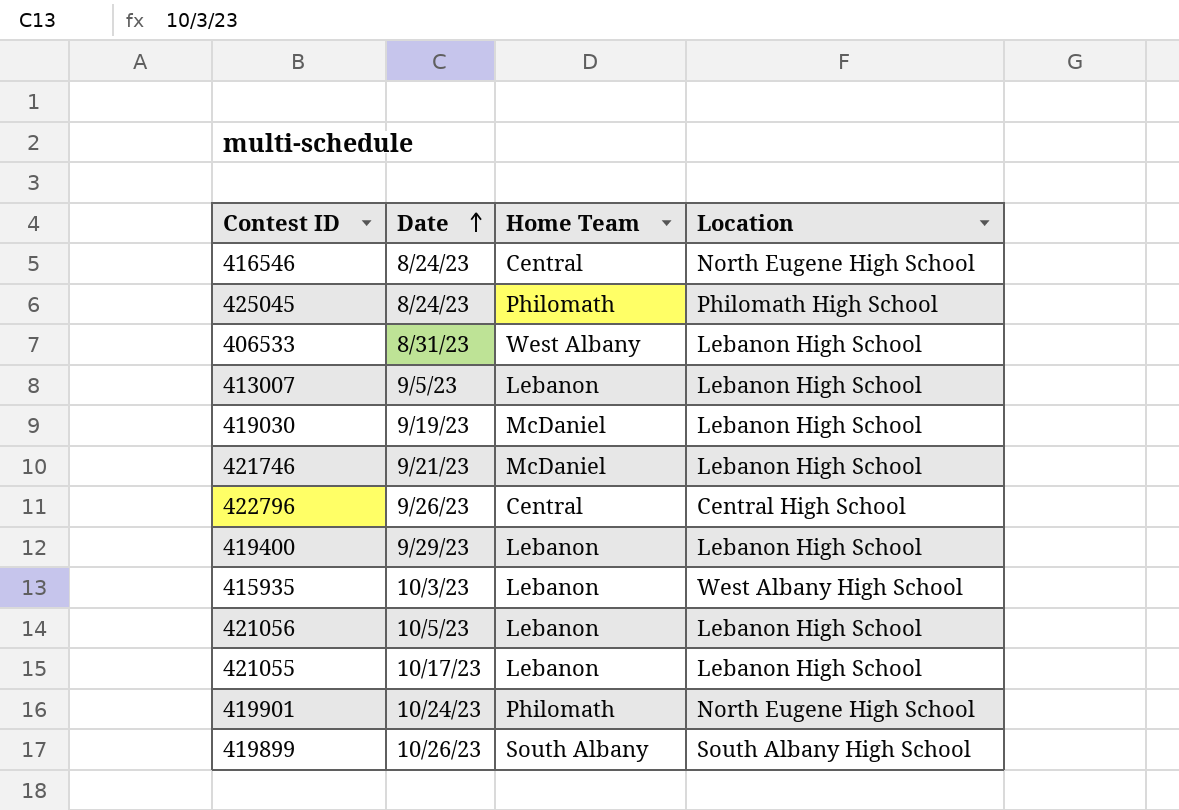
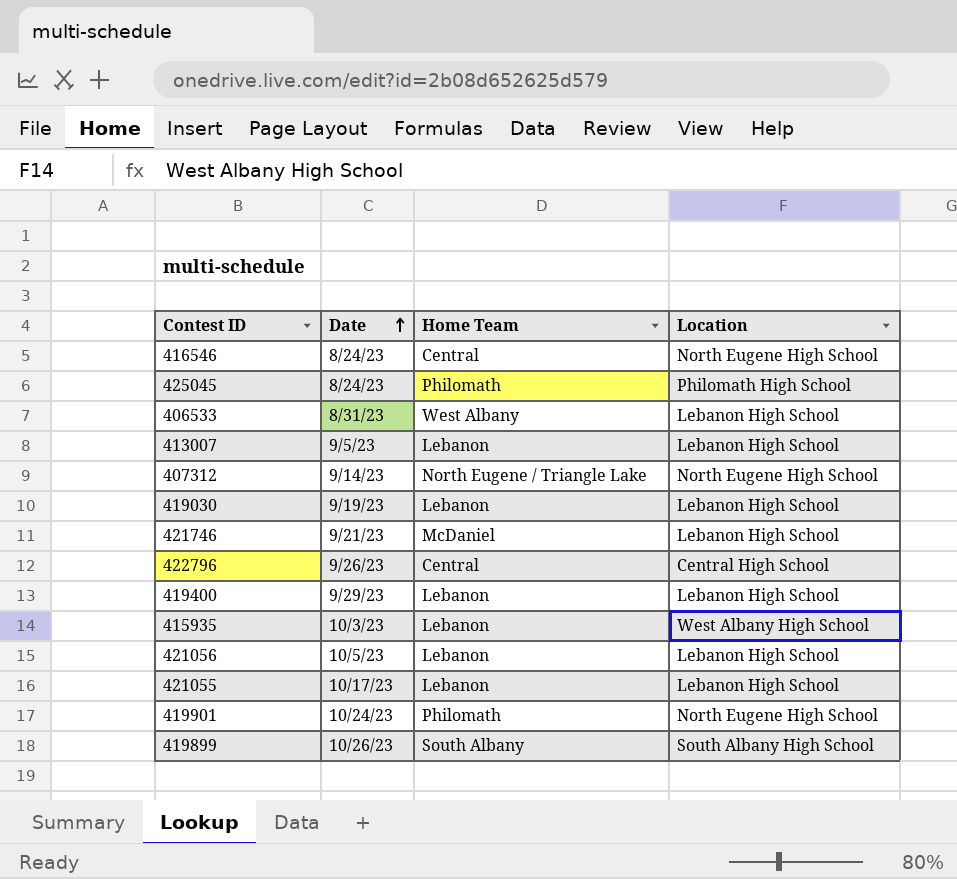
row 407312: none -> 9/14/23 | North Eugene / Triangle Lake | North Eugene High School
419030 | Home Team: McDaniel -> Lebanon

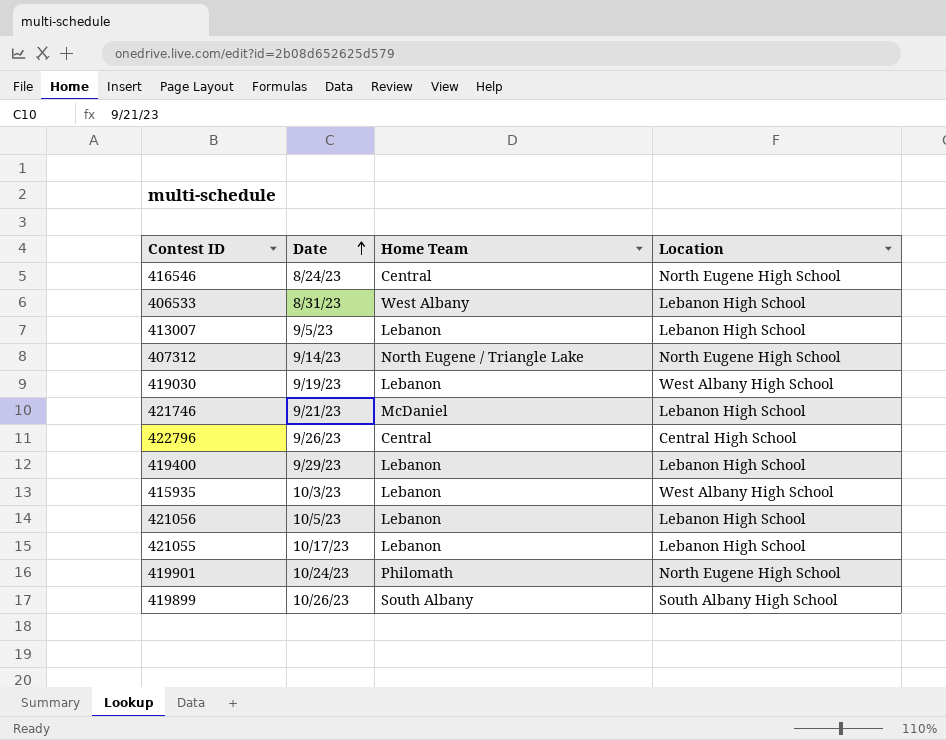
row 425045: 8/24/23 | Philomath | Philomath High School -> none
419030 | Location: Lebanon High School -> West Albany High School

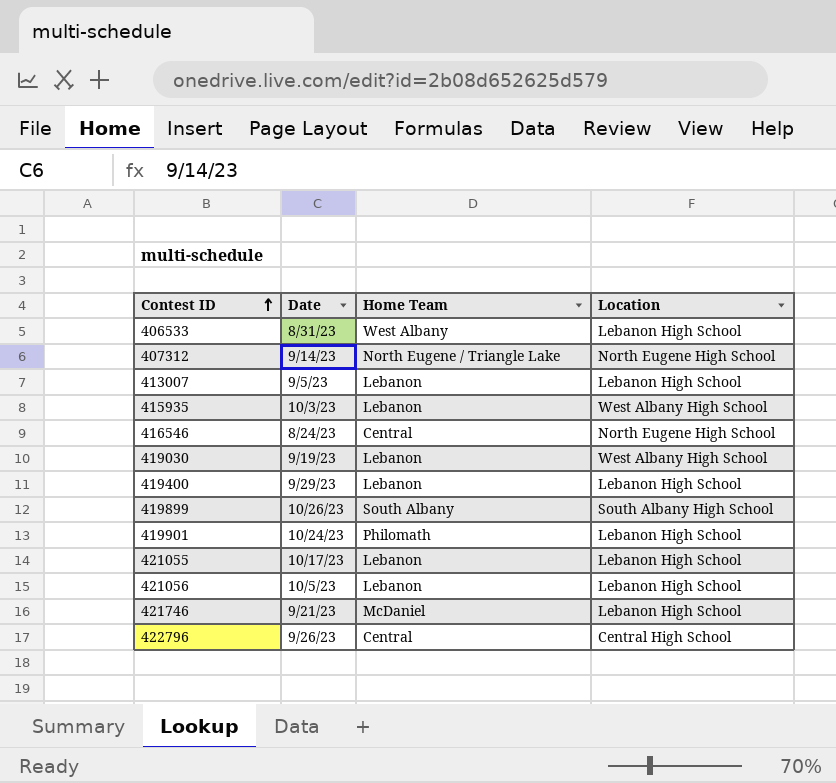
row order: Date ascending -> Contest ID ascending
419901 | Location: North Eugene High School -> Lebanon High School

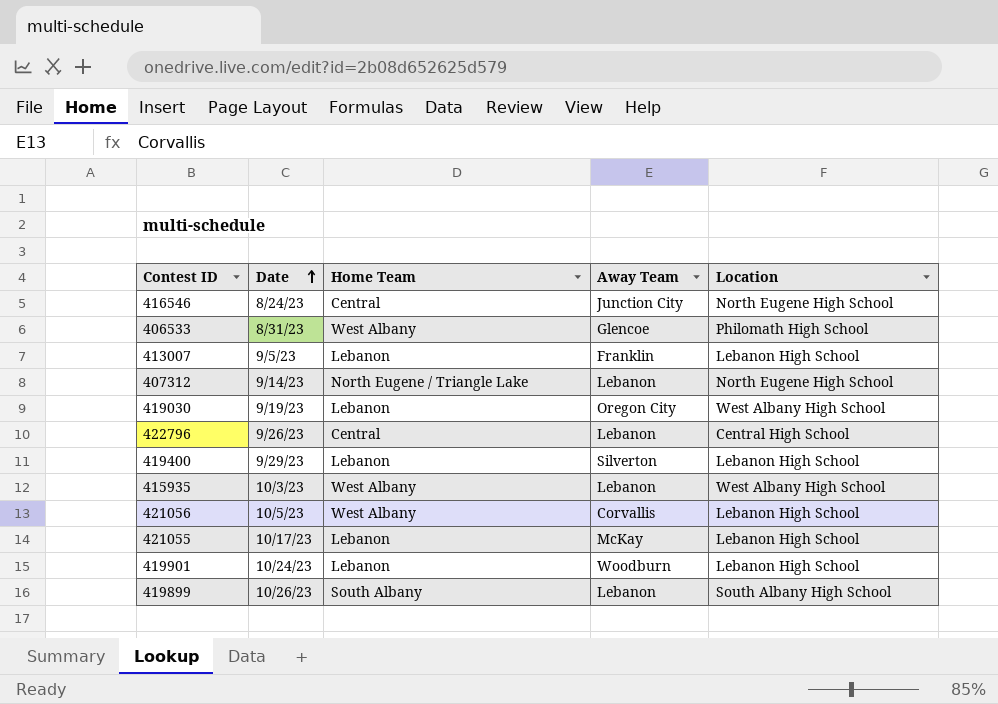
row order: Contest ID ascending -> Date ascending
column Away Team | position: none -> 4
row 421746: 9/21/23 | McDaniel | Lebanon High School -> none
406533 | Location: Lebanon High School -> Philomath High School
415935 | Home Team: Lebanon -> West Albany
421056 | Home Team: Lebanon -> West Albany
419901 | Home Team: Philomath -> Lebanon

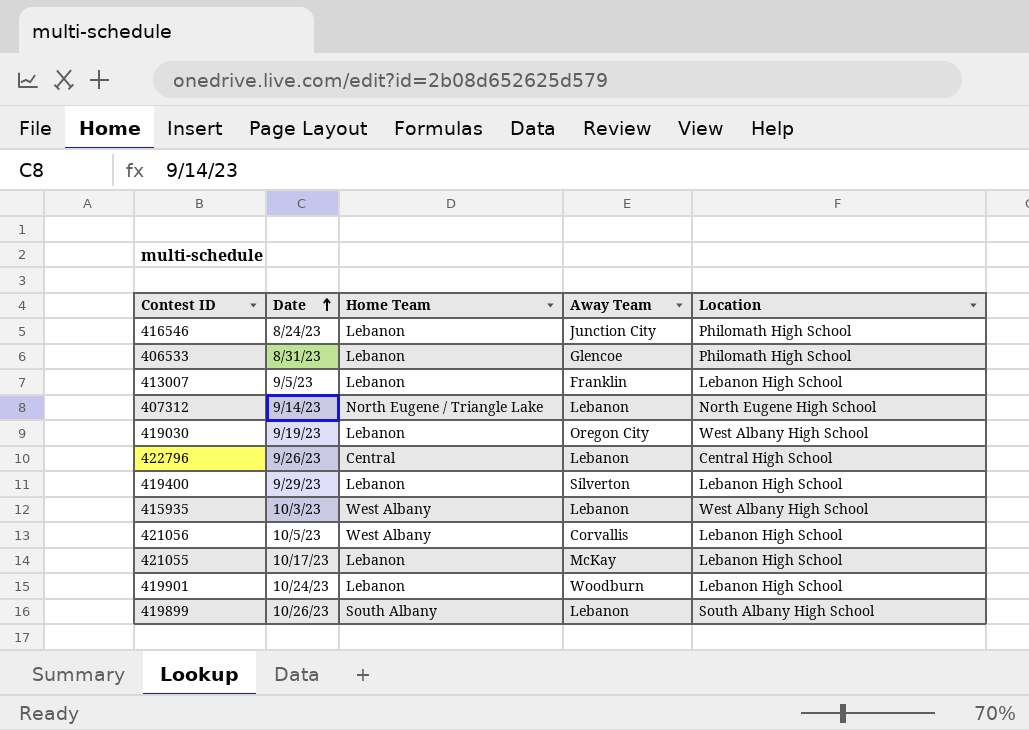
416546 | Home Team: Central -> Lebanon
416546 | Location: North Eugene High School -> Philomath High School
406533 | Home Team: West Albany -> Lebanon

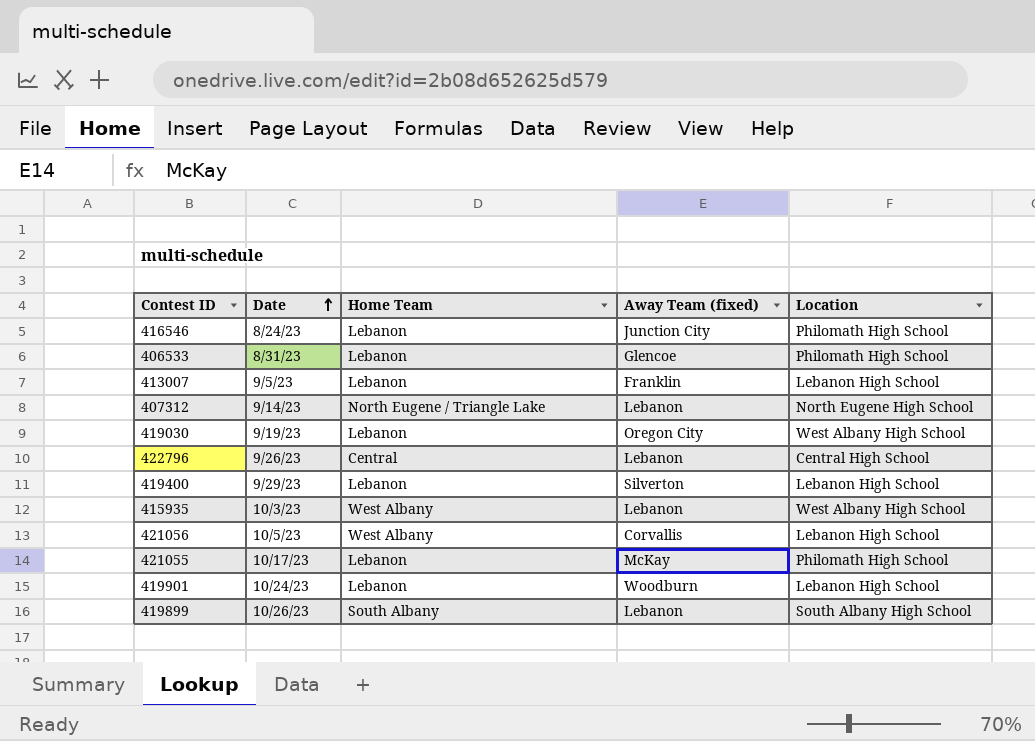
column name: Away Team -> Away Team (fixed)
421055 | Location: Lebanon High School -> Philomath High School

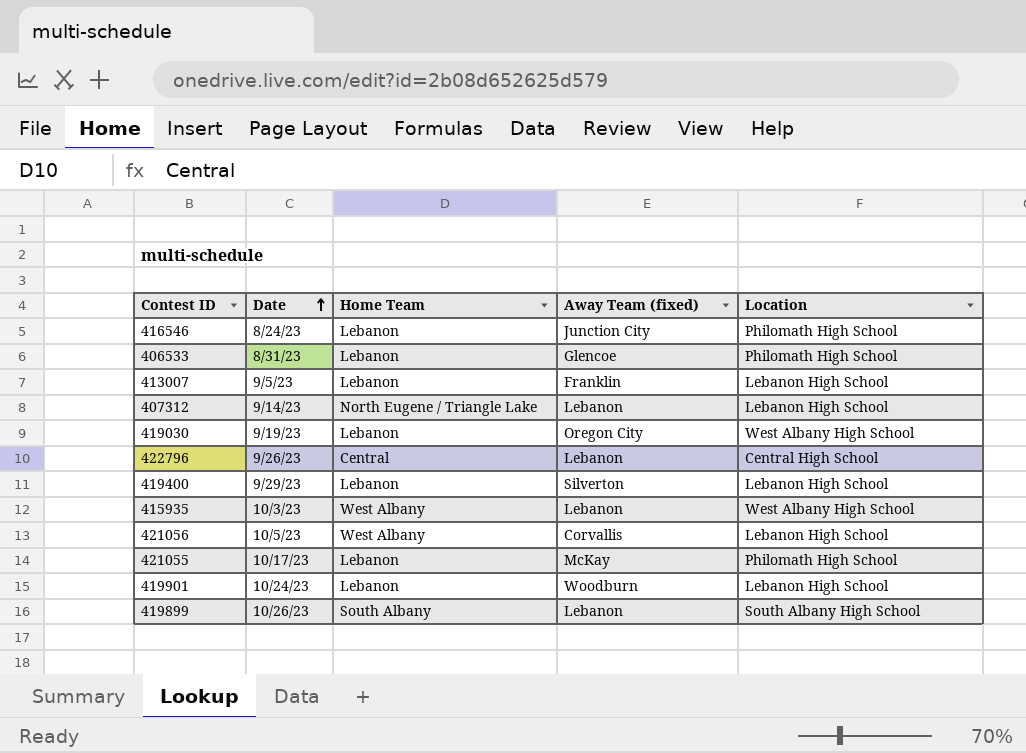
407312 | Location: North Eugene High School -> Lebanon High School

